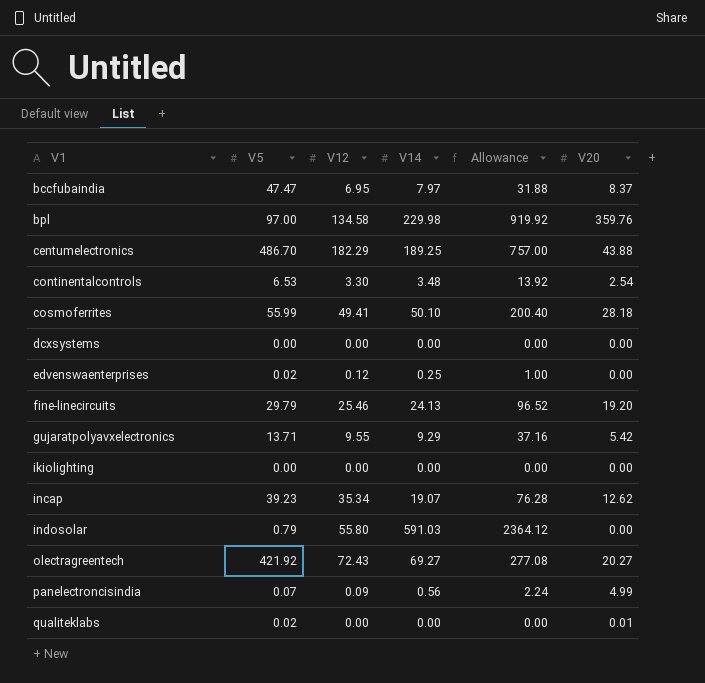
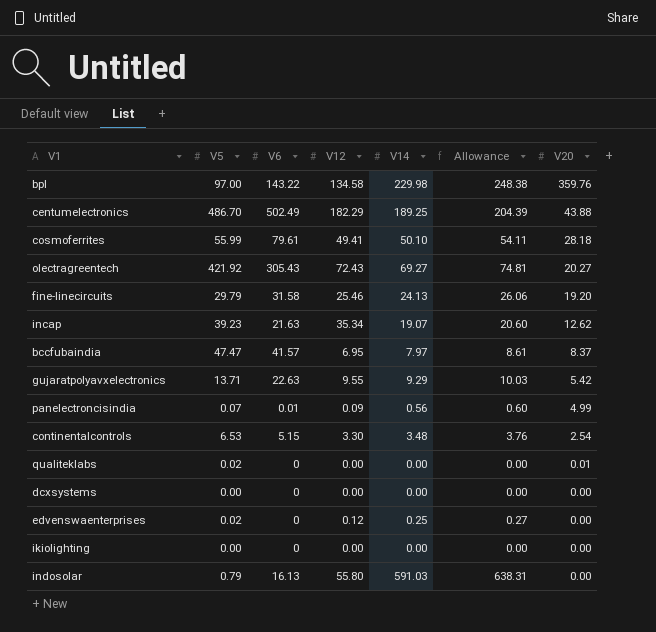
row order: V1 ascending -> V20 descending
column V6 | position: none -> 3
column Allowance | formula: [V14] * 4 -> [V14] * 1.08

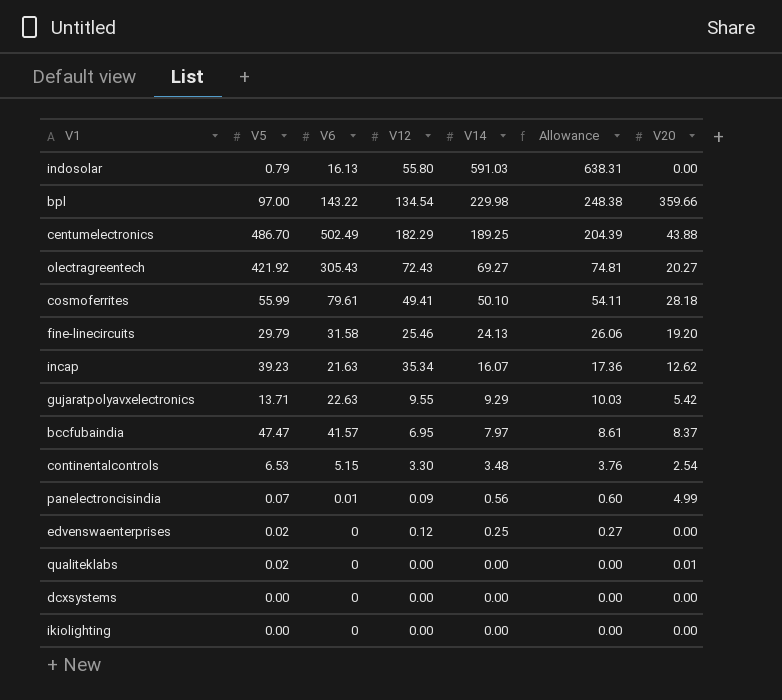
row order: V20 descending -> V14 descending
bpl | V12: 134.58 -> 134.54
bpl | V20: 359.76 -> 359.66
incap | V14: 19.07 -> 16.07
incap | Allowance: 20.60 -> 17.36

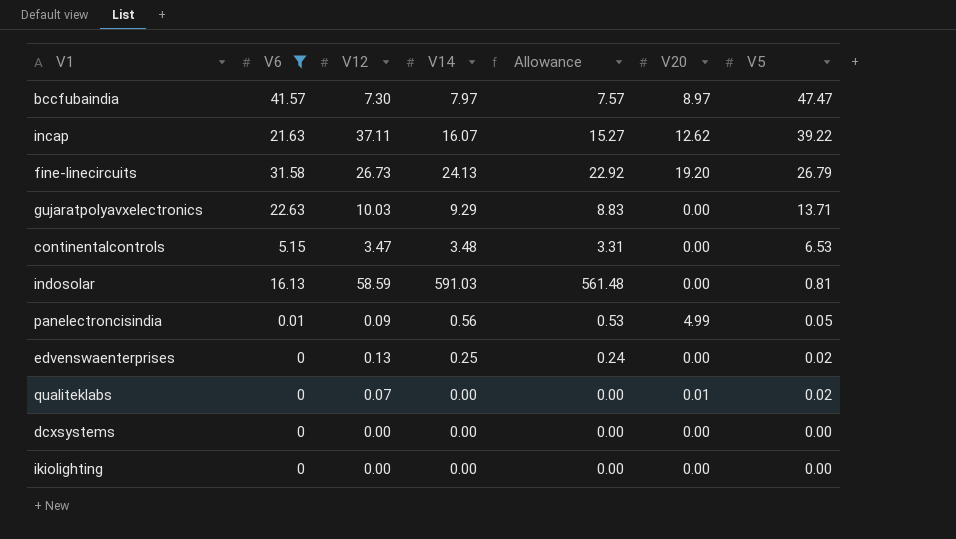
filter: none -> V6 <= 41.57
row order: V14 descending -> V5 descending
column Allowance | formula: [V14] * 1.08 -> [V14] * 0.95
column V5 | position: 2 -> 7
bccfubaindia | V12: 6.95 -> 7.30
bccfubaindia | V20: 8.37 -> 8.97
incap | V12: 35.34 -> 37.11
incap | V5: 39.23 -> 39.22
fine-linecircuits | V12: 25.46 -> 26.73
fine-linecircuits | V5: 29.79 -> 26.79
gujaratpolyavxelectronics | V12: 9.55 -> 10.03
gujaratpolyavxelectronics | V20: 5.42 -> 0.00
continentalcontrols | V12: 3.30 -> 3.47
continentalcontrols | V20: 2.54 -> 0.00
indosolar | V12: 55.80 -> 58.59
indosolar | V5: 0.79 -> 0.81
panelectroncisindia | V5: 0.07 -> 0.05
edvenswaenterprises | V12: 0.12 -> 0.13
qualiteklabs | V12: 0.00 -> 0.07

